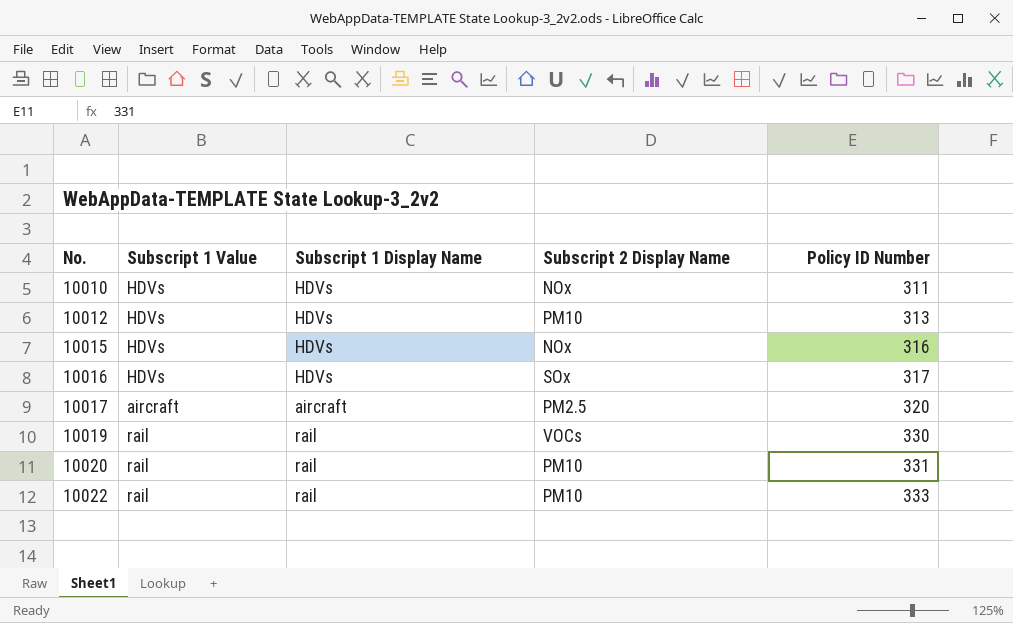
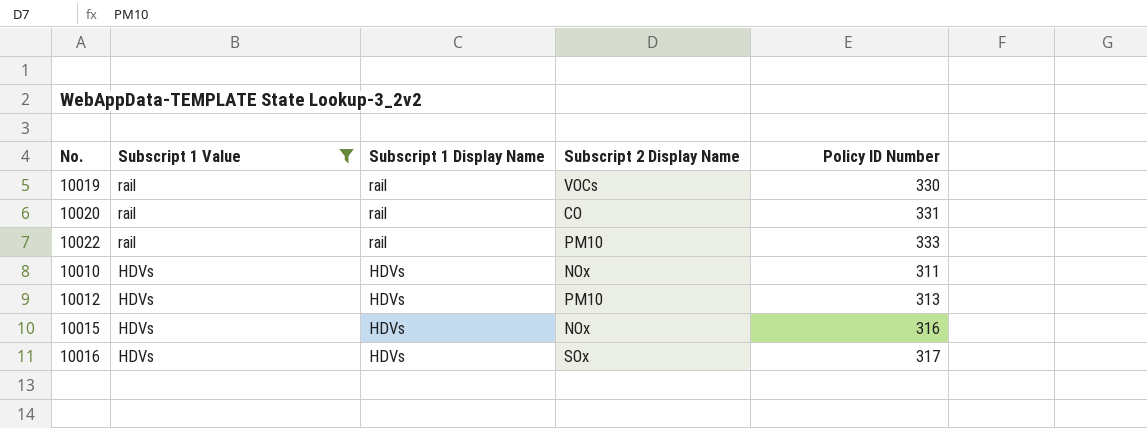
filter: none -> Subscript 1 Value != aircraft
row order: No. ascending -> Subscript 1 Value descending
10020 | Subscript 2 Display Name: PM10 -> CO

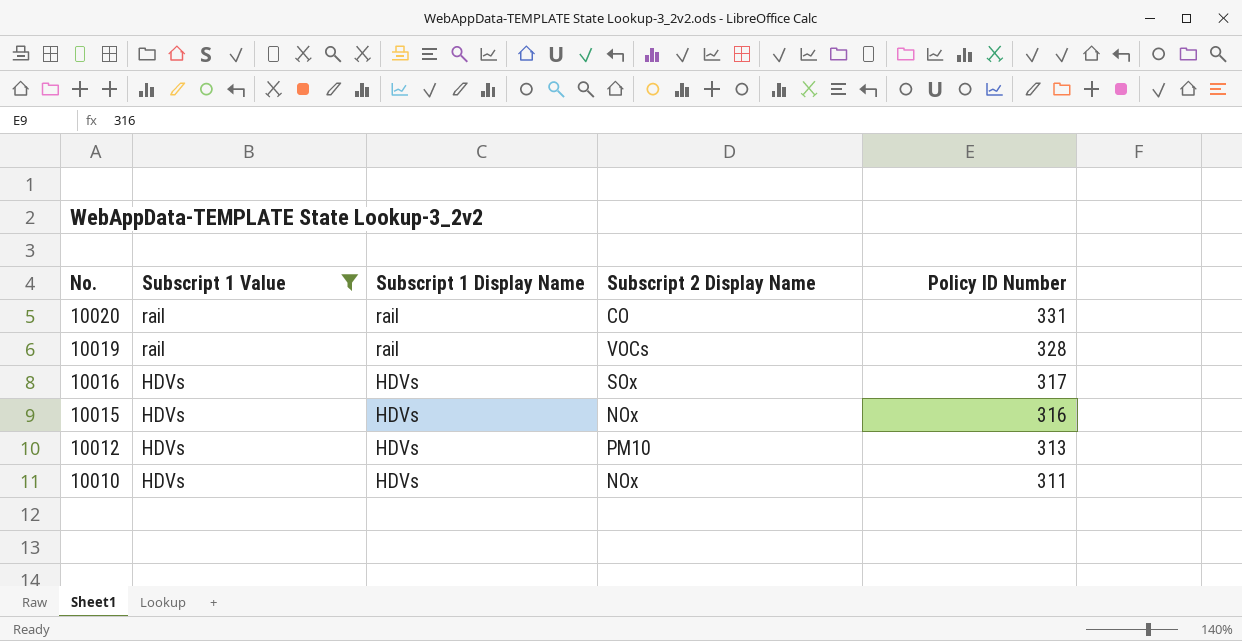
row order: Subscript 1 Value descending -> No. descending
row 10022: rail | rail | PM10 | 333 -> none
10019 | Policy ID Number: 330 -> 328

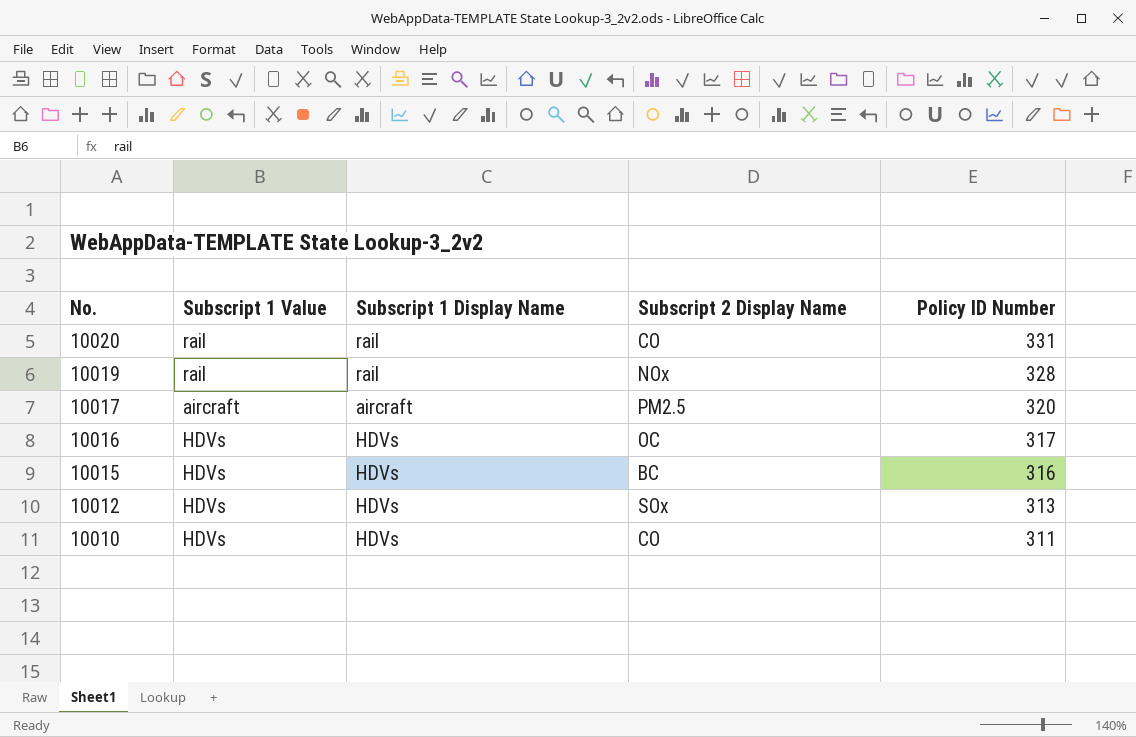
filter: Subscript 1 Value != aircraft -> none
10019 | Subscript 2 Display Name: VOCs -> NOx
10016 | Subscript 2 Display Name: SOx -> OC
10015 | Subscript 2 Display Name: NOx -> BC
10012 | Subscript 2 Display Name: PM10 -> SOx
10010 | Subscript 2 Display Name: NOx -> CO

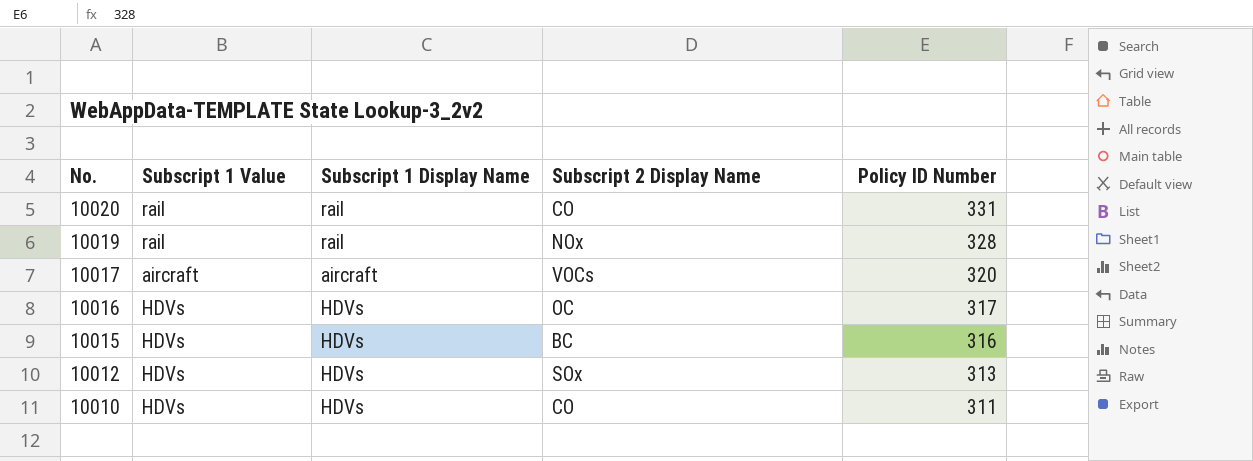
10017 | Subscript 2 Display Name: PM2.5 -> VOCs

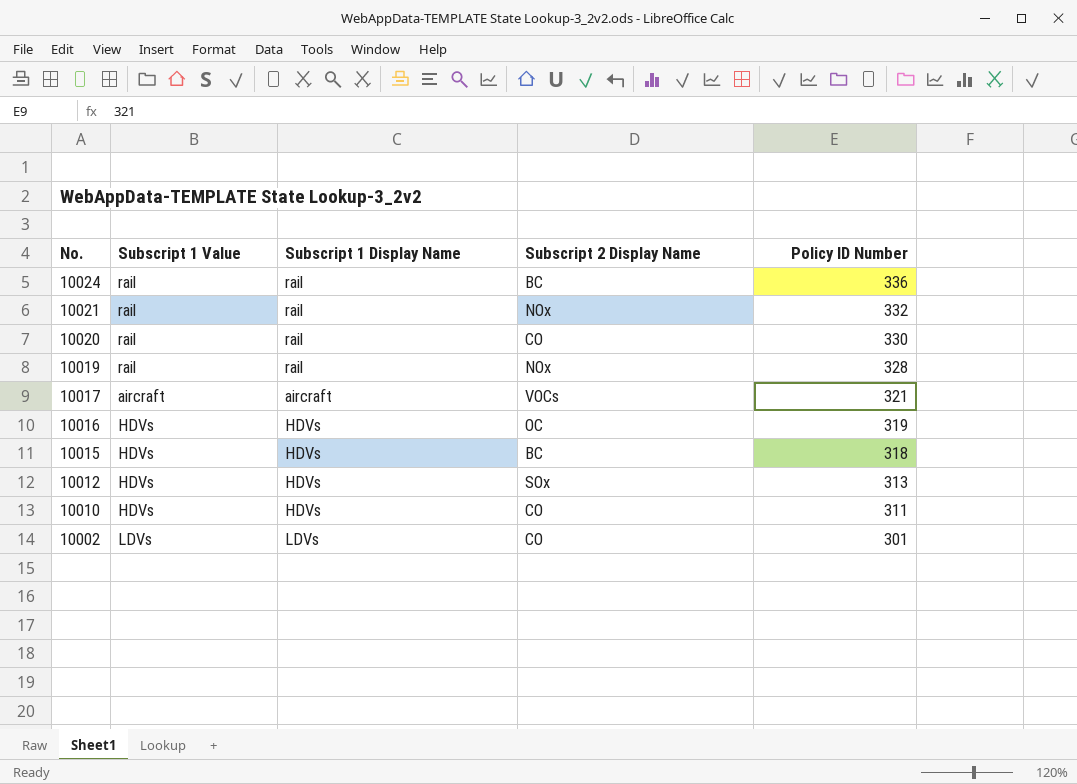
row 10024: none -> rail | rail | BC | 336
row 10021: none -> rail | rail | NOx | 332
10020 | Policy ID Number: 331 -> 330
10017 | Policy ID Number: 320 -> 321
10016 | Policy ID Number: 317 -> 319
10015 | Policy ID Number: 316 -> 318
row 10002: none -> LDVs | LDVs | CO | 301

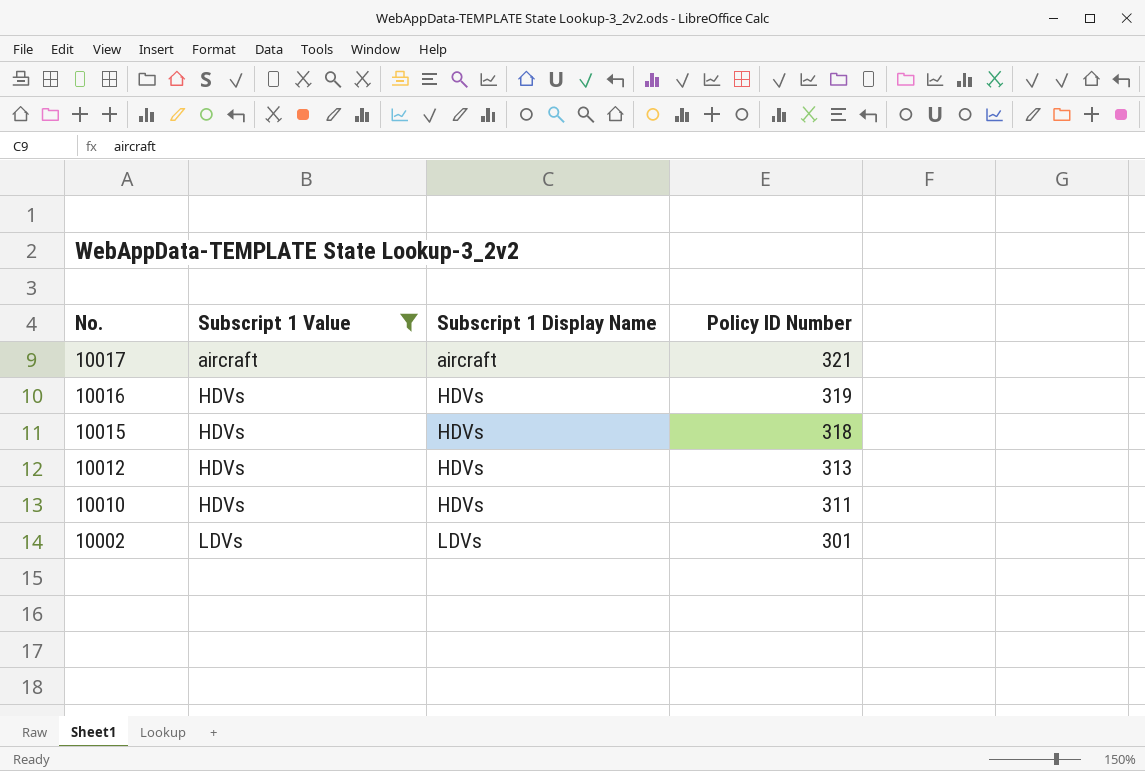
filter: none -> Subscript 1 Value != rail
column Subscript 2 Display Name | position: 4 -> none

